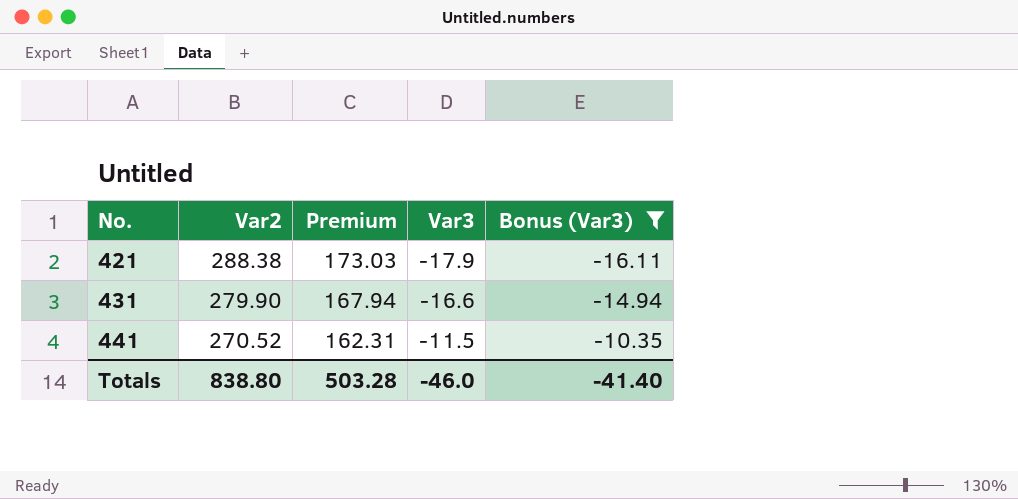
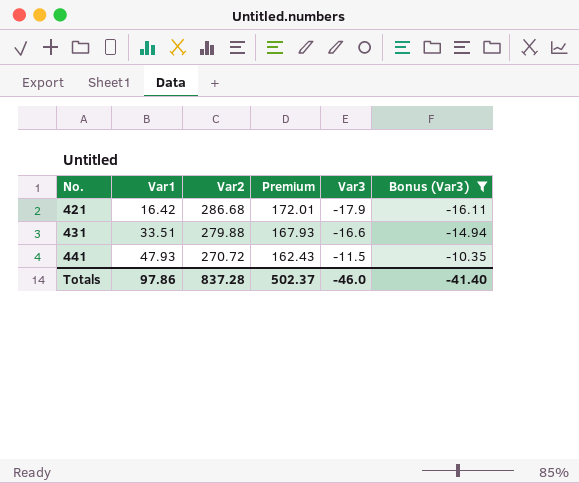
column Var1 | position: none -> 2
421 | Var2: 288.38 -> 286.68
421 | Premium: 173.03 -> 172.01
431 | Var2: 279.90 -> 279.88
431 | Premium: 167.94 -> 167.93
441 | Var2: 270.52 -> 270.72
441 | Premium: 162.31 -> 162.43
Totals | Var2: 838.80 -> 837.28
Totals | Premium: 503.28 -> 502.37

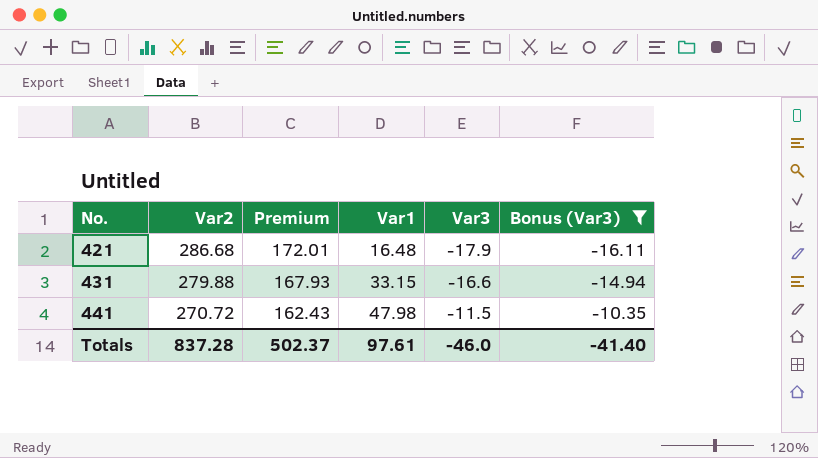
column Var1 | position: 2 -> 4
421 | Var1: 16.42 -> 16.48
431 | Var1: 33.51 -> 33.15
441 | Var1: 47.93 -> 47.98
Totals | Var1: 97.86 -> 97.61

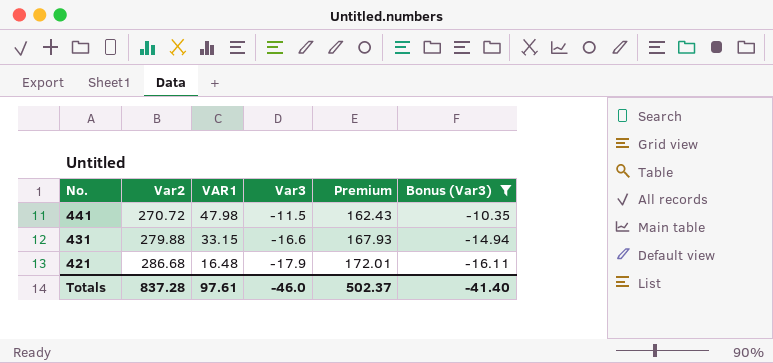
row order: No. ascending -> No. descending
column name: Var1 -> VAR1
column Premium | position: 3 -> 5

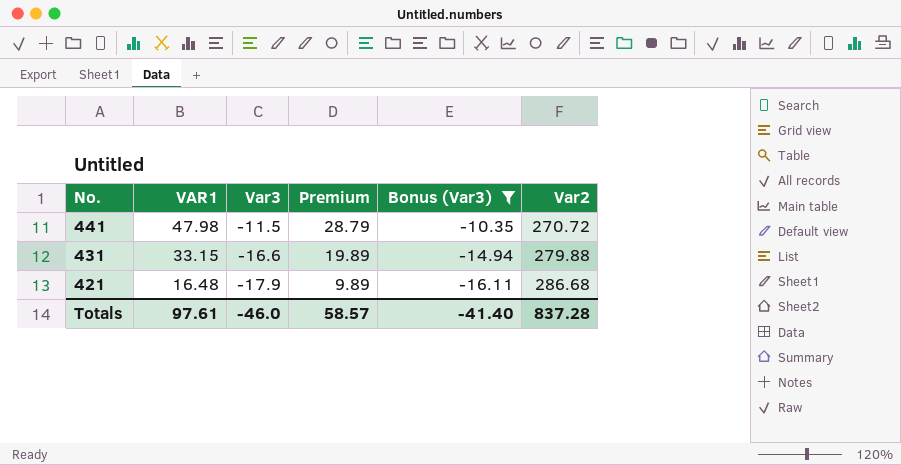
column Premium | formula: [Var2] * 0.6 -> [VAR1] * 0.6
column Var2 | position: 2 -> 6
Totals | Premium: 502.37 -> 58.57

